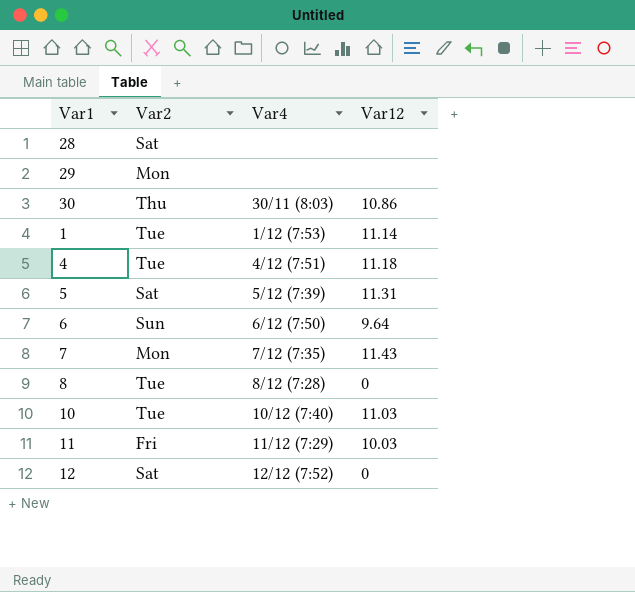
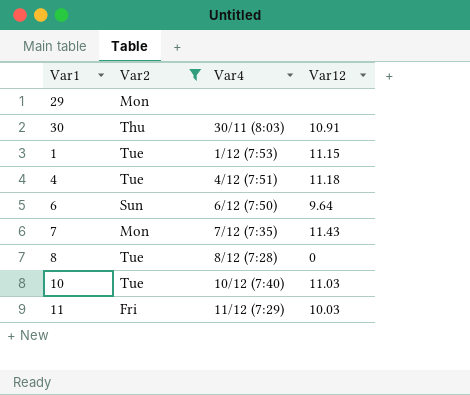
filter: none -> Var2 != Sat
30 | Var12: 10.86 -> 10.91
1 | Var12: 11.14 -> 11.15

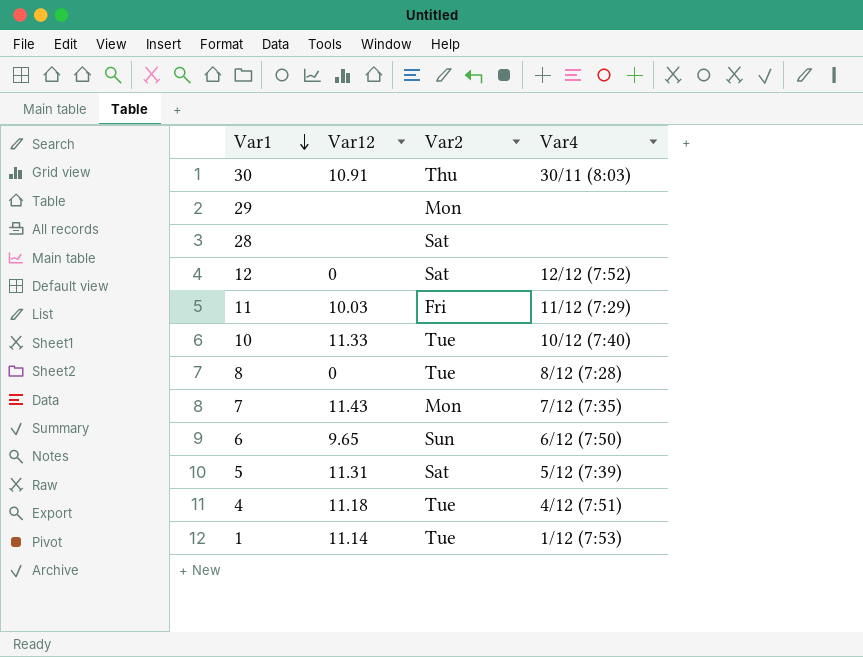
filter: Var2 != Sat -> none
row order: none -> Var1 descending
column Var12 | position: 4 -> 2
10 | Var12: 11.03 -> 11.33
6 | Var12: 9.64 -> 9.65
1 | Var12: 11.15 -> 11.14

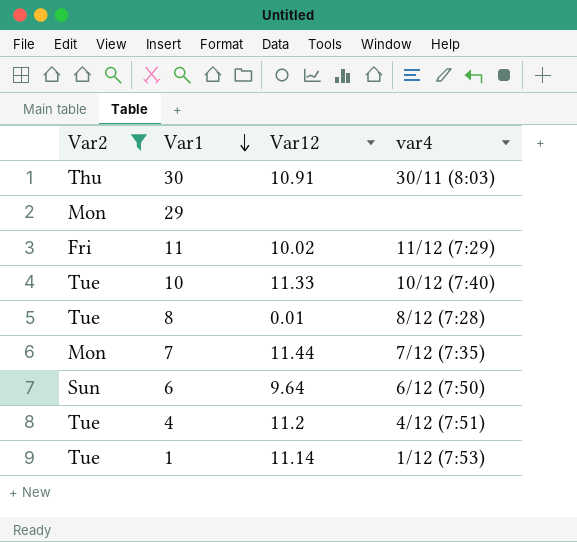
filter: none -> Var2 != Sat
column Var2 | position: 3 -> 1
column name: Var4 -> var4
11 | Var12: 10.03 -> 10.02
8 | Var12: 0 -> 0.01
7 | Var12: 11.43 -> 11.44
6 | Var12: 9.65 -> 9.64
4 | Var12: 11.18 -> 11.2

